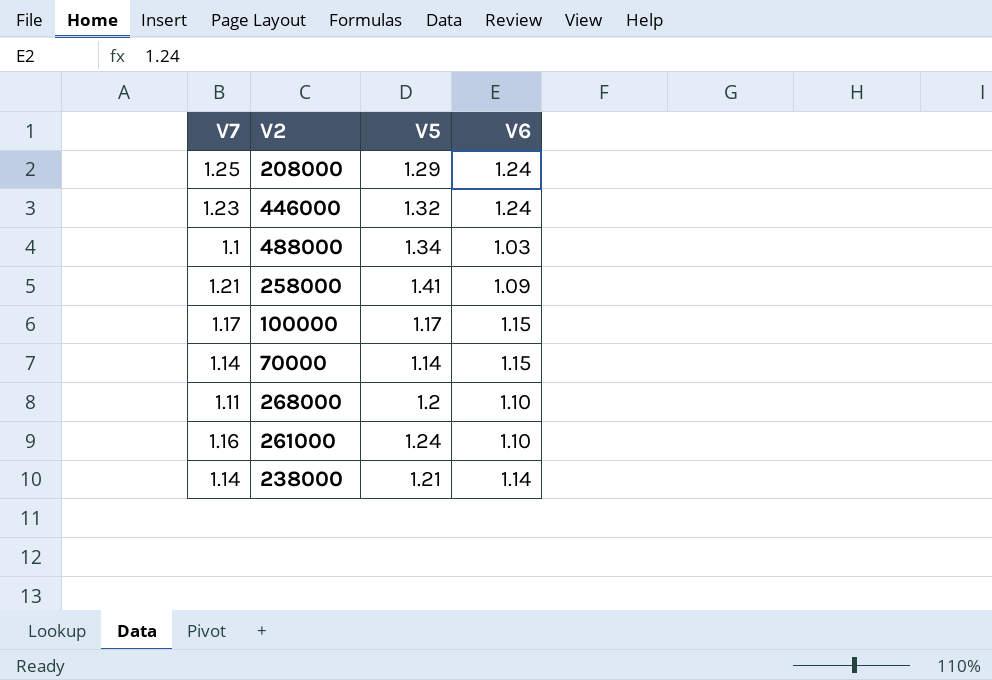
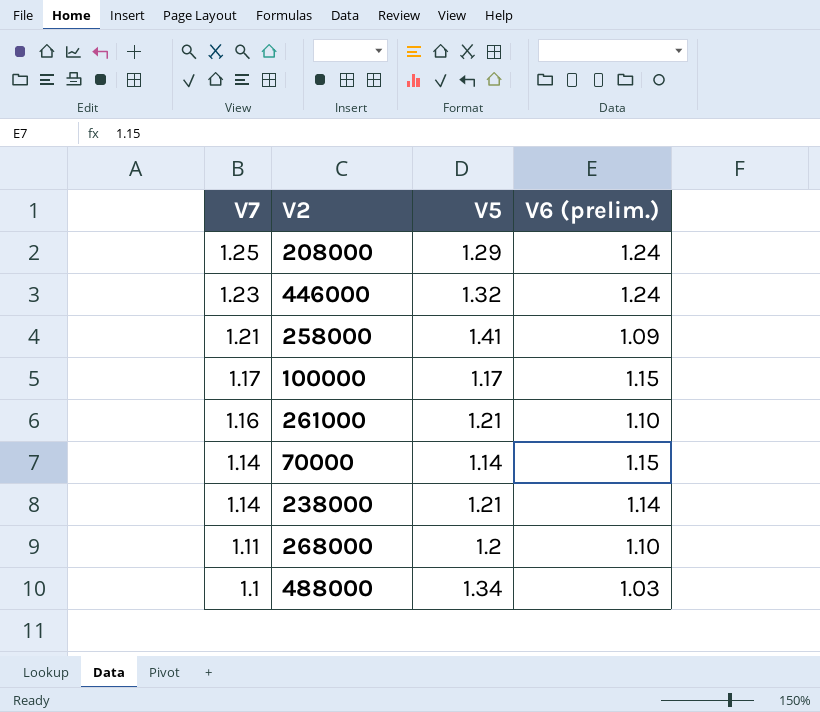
row order: none -> V7 descending
column name: V6 -> V6 (prelim.)
261000 | V5: 1.24 -> 1.21

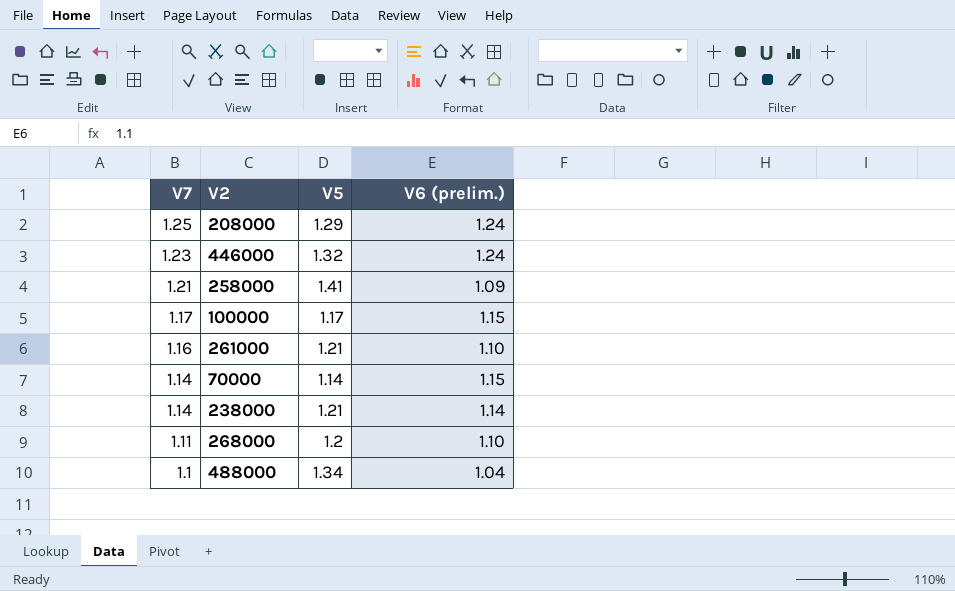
488000 | V6 (prelim.): 1.03 -> 1.04

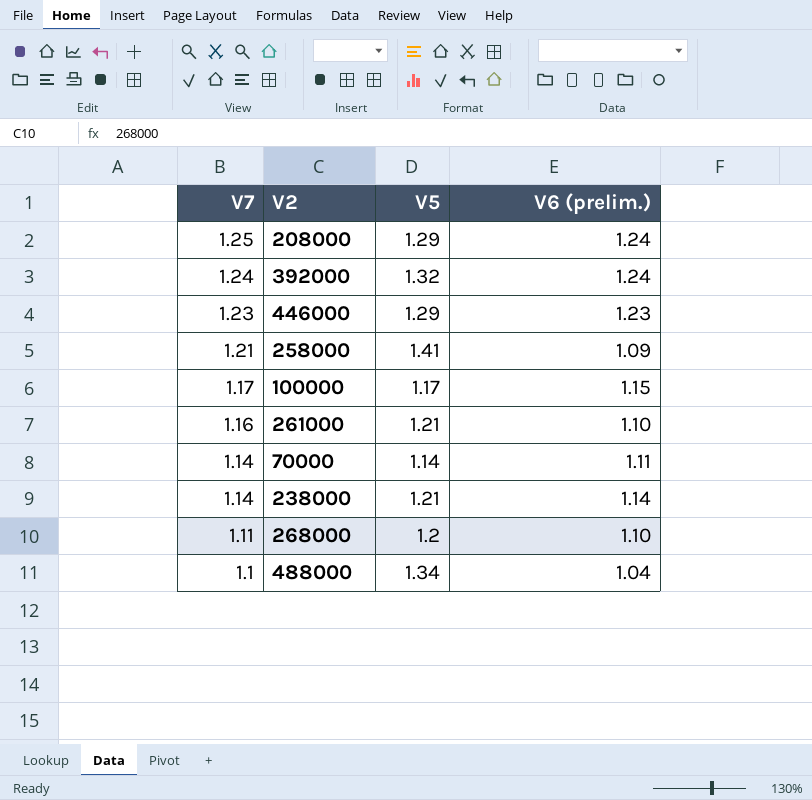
row 392000: none -> 1.24 | 1.32 | 1.24
446000 | V5: 1.32 -> 1.29
446000 | V6 (prelim.): 1.24 -> 1.23
70000 | V6 (prelim.): 1.15 -> 1.11

